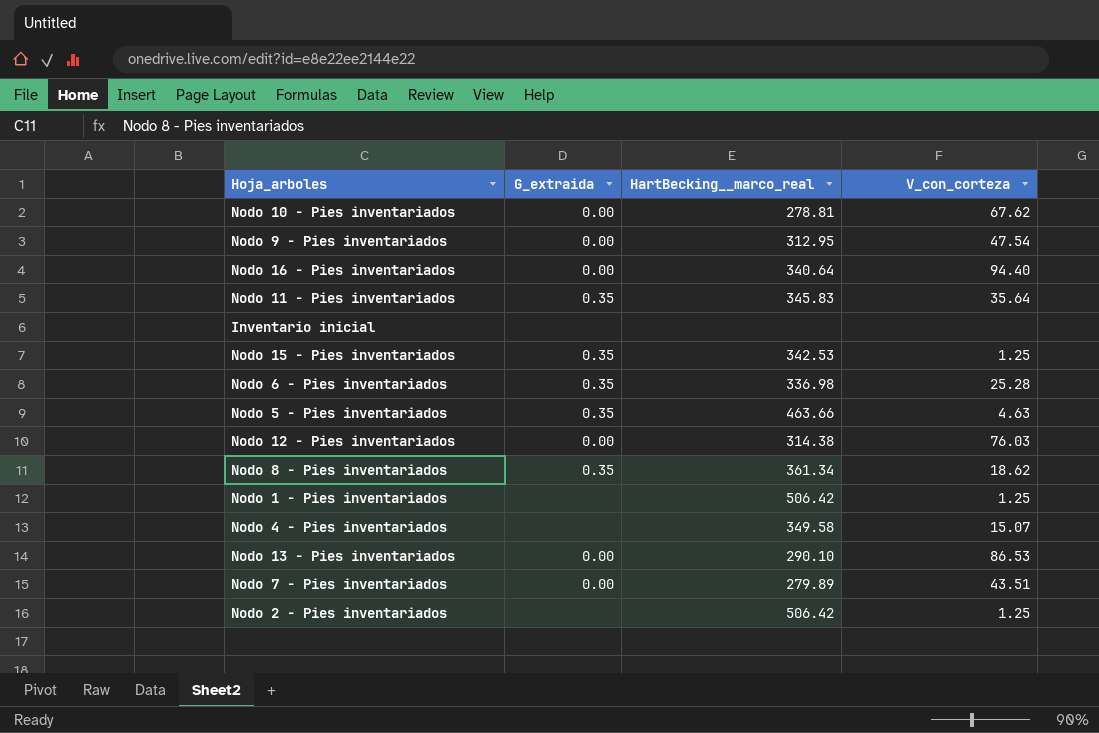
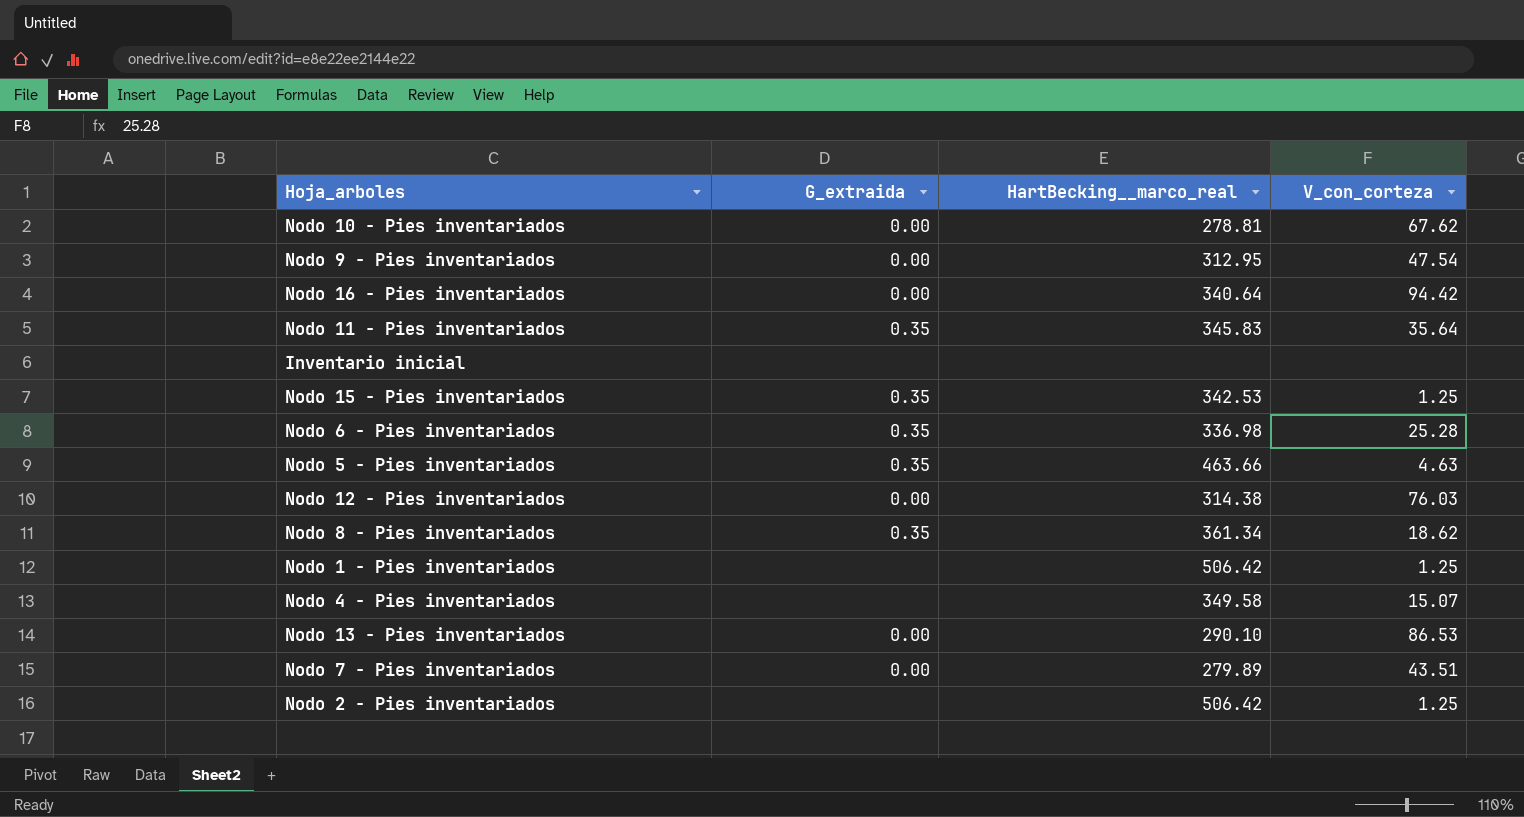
Nodo 16 - Pies inventariados | V_con_corteza: 94.40 -> 94.42

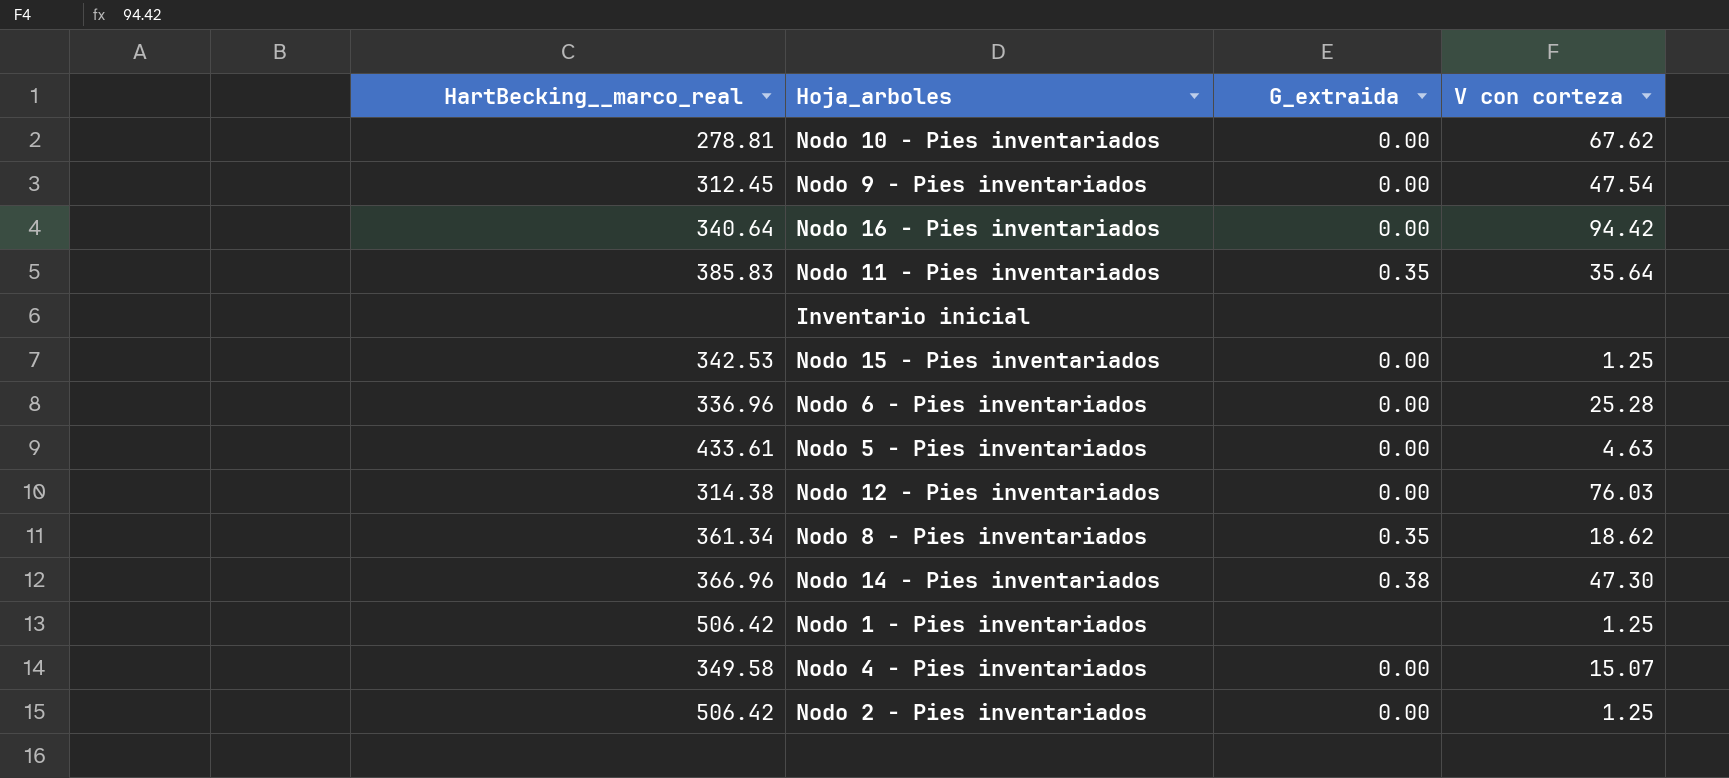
column HartBecking__marco_real | position: 3 -> 1
column name: V_con_corteza -> V con corteza
row Nodo 13 - Pies inventariados: 0.00 | 290.10 | 86.53 -> none
row Nodo 7 - Pies inventariados: 0.00 | 279.89 | 43.51 -> none
Nodo 9 - Pies inventariados | HartBecking__marco_real: 312.95 -> 312.45
Nodo 11 - Pies inventariados | HartBecking__marco_real: 345.83 -> 385.83
Nodo 15 - Pies inventariados | G_extraida: 0.35 -> 0.00
Nodo 6 - Pies inventariados | HartBecking__marco_real: 336.98 -> 336.96
Nodo 6 - Pies inventariados | G_extraida: 0.35 -> 0.00
Nodo 5 - Pies inventariados | HartBecking__marco_real: 463.66 -> 433.61
Nodo 5 - Pies inventariados | G_extraida: 0.35 -> 0.00
row Nodo 14 - Pies inventariados: none -> 366.96 | 0.38 | 47.30
Nodo 4 - Pies inventariados | G_extraida: none -> 0.00
Nodo 2 - Pies inventariados | G_extraida: none -> 0.00

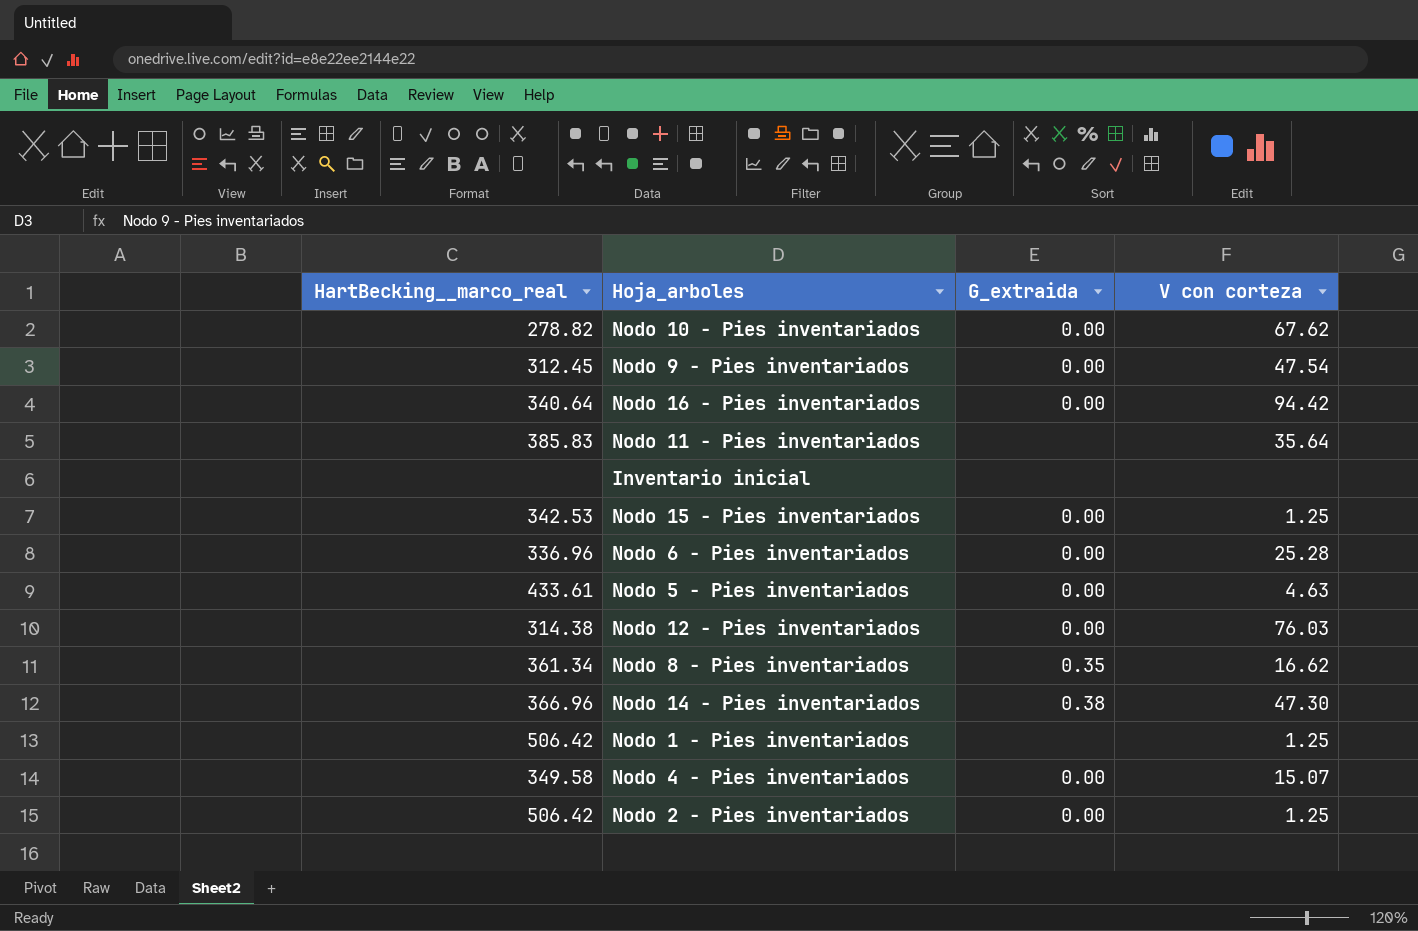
Nodo 10 - Pies inventariados | HartBecking__marco_real: 278.81 -> 278.82
Nodo 11 - Pies inventariados | G_extraida: 0.35 -> none
Nodo 8 - Pies inventariados | V con corteza: 18.62 -> 16.62

